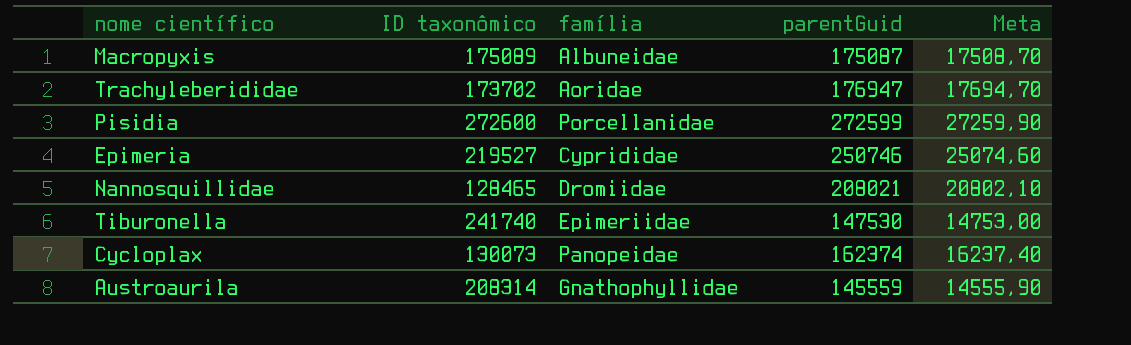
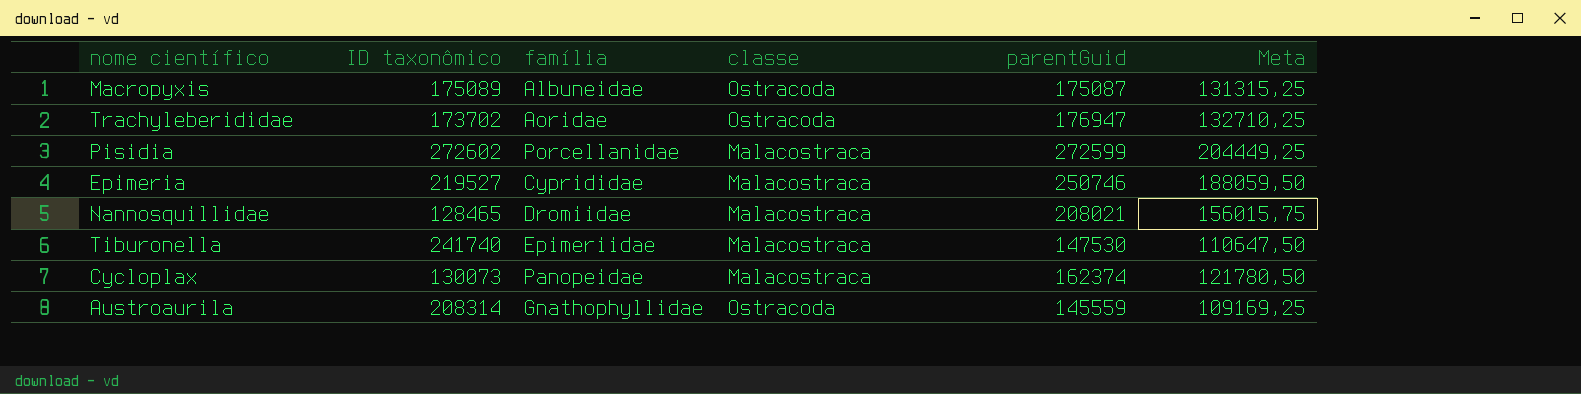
column classe | position: none -> 4
column Meta | formula: [parentGuid] * 0,1 -> [parentGuid] * 0,75
Pisidia | ID taxonômico: 272600 -> 272602

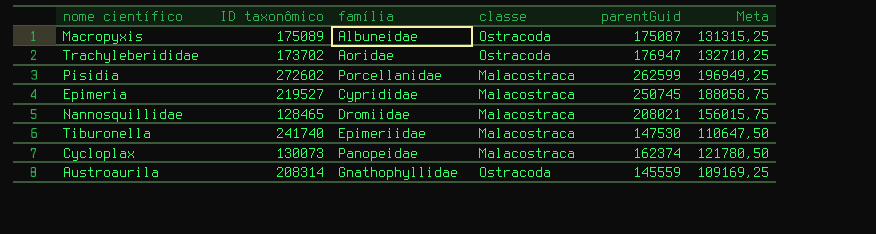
Pisidia | parentGuid: 272599 -> 262599
Pisidia | Meta: 204449,25 -> 196949,25
Epimeria | parentGuid: 250746 -> 250745
Epimeria | Meta: 188059,50 -> 188058,75

